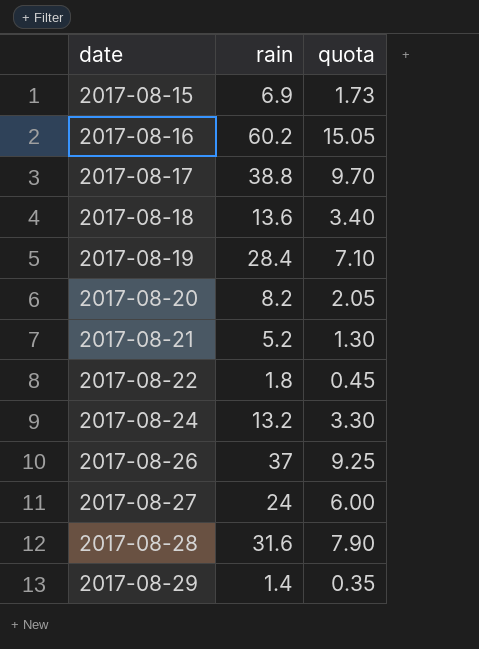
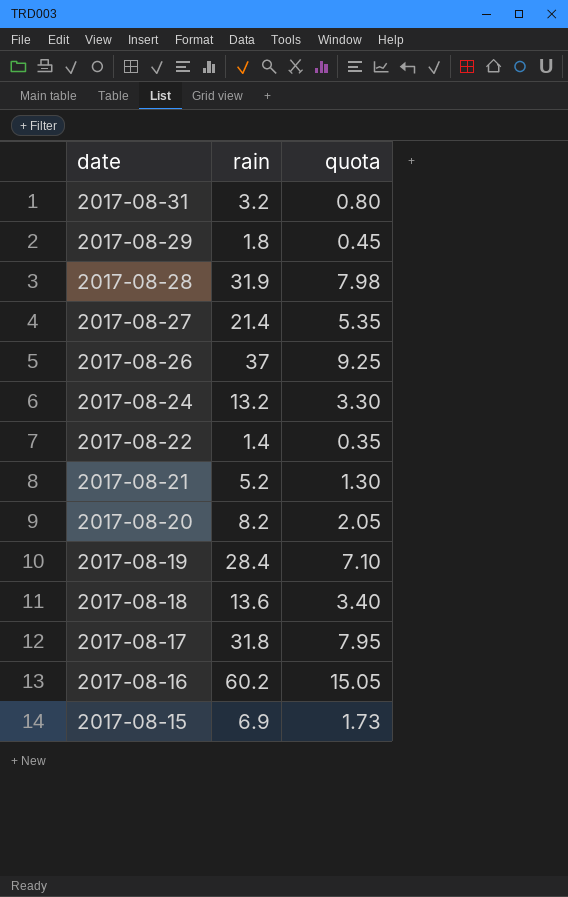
row order: date ascending -> date descending
row 2017-08-31: none -> 3.2 | 0.80
2017-08-29 | rain: 1.4 -> 1.8
2017-08-29 | quota: 0.35 -> 0.45
2017-08-28 | rain: 31.6 -> 31.9
2017-08-28 | quota: 7.90 -> 7.98
2017-08-27 | rain: 24 -> 21.4
2017-08-27 | quota: 6.00 -> 5.35
2017-08-22 | rain: 1.8 -> 1.4
2017-08-22 | quota: 0.45 -> 0.35
2017-08-17 | rain: 38.8 -> 31.8
2017-08-17 | quota: 9.70 -> 7.95

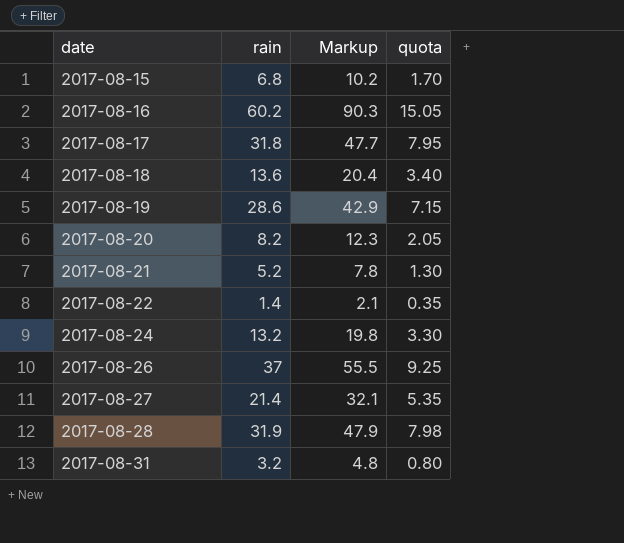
row order: date descending -> date ascending
column Markup | formula: none -> [rain] * 1.5
row 2017-08-29: 1.8 | 0.45 -> none
2017-08-15 | rain: 6.9 -> 6.8
2017-08-15 | quota: 1.73 -> 1.70
2017-08-19 | rain: 28.4 -> 28.6
2017-08-19 | quota: 7.10 -> 7.15

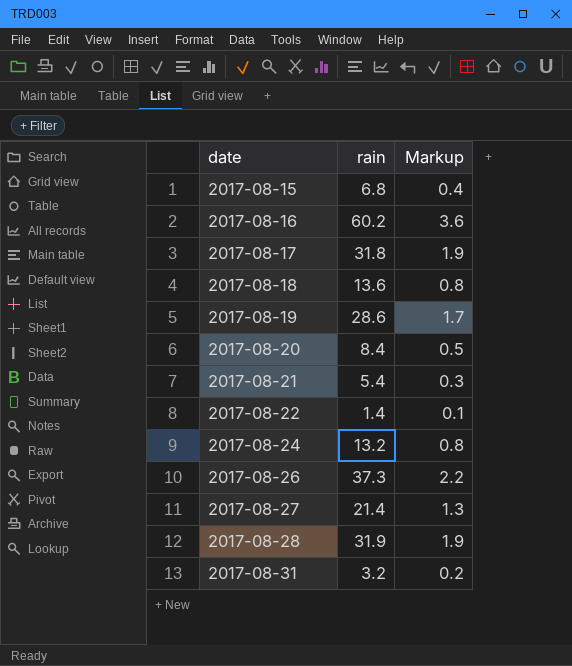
column quota | formula: [rain] * 0.25 -> none
column Markup | formula: [rain] * 1.5 -> [rain] * 0.06
2017-08-20 | rain: 8.2 -> 8.4
2017-08-21 | rain: 5.2 -> 5.4
2017-08-26 | rain: 37 -> 37.3

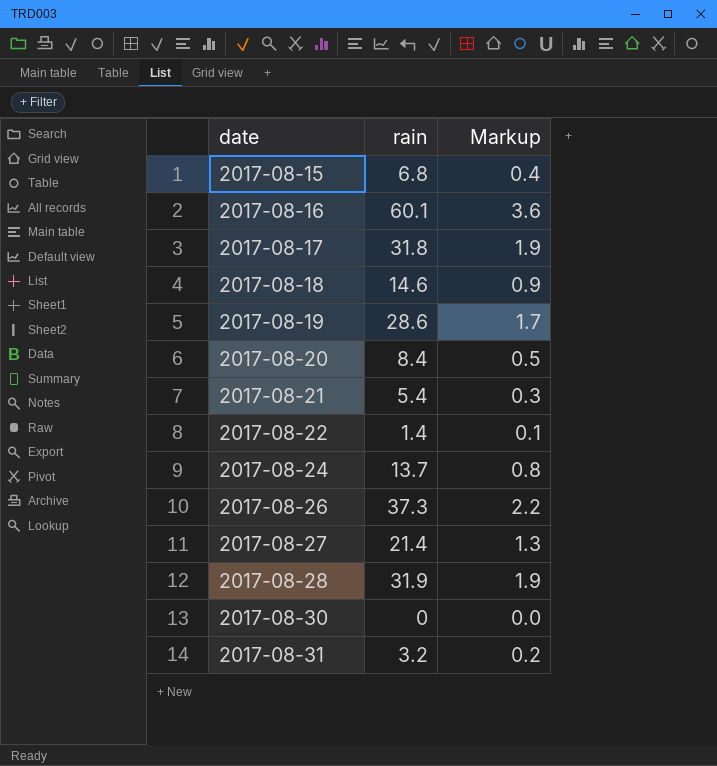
2017-08-16 | rain: 60.2 -> 60.1
2017-08-18 | rain: 13.6 -> 14.6
2017-08-18 | Markup: 0.8 -> 0.9
2017-08-24 | rain: 13.2 -> 13.7
row 2017-08-30: none -> 0 | 0.0

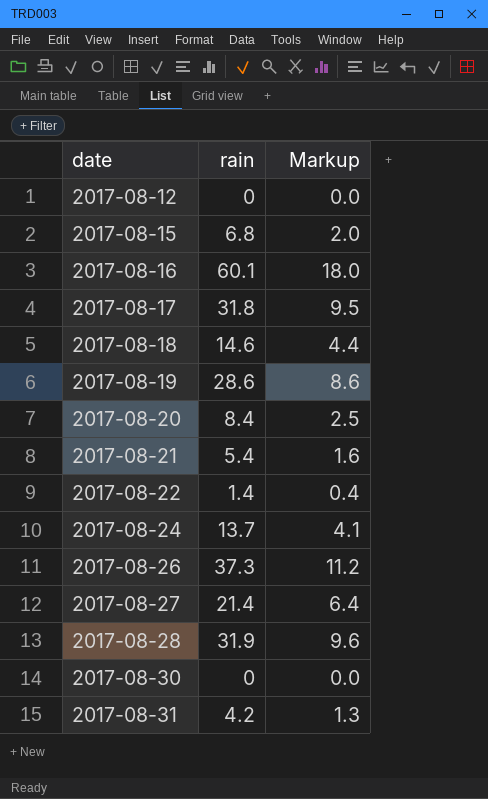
column Markup | formula: [rain] * 0.06 -> [rain] * 0.3
row 2017-08-12: none -> 0 | 0.0
2017-08-31 | rain: 3.2 -> 4.2

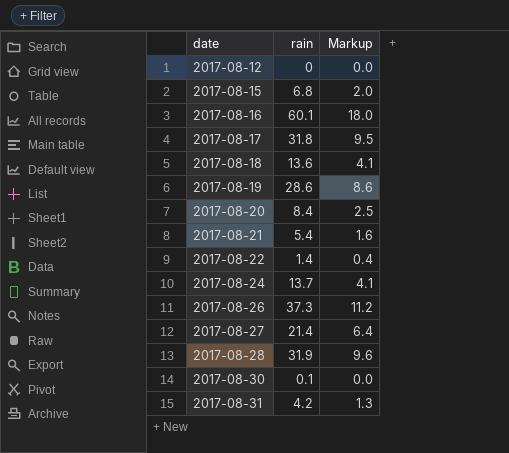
2017-08-18 | rain: 14.6 -> 13.6
2017-08-18 | Markup: 4.4 -> 4.1
2017-08-30 | rain: 0 -> 0.1

